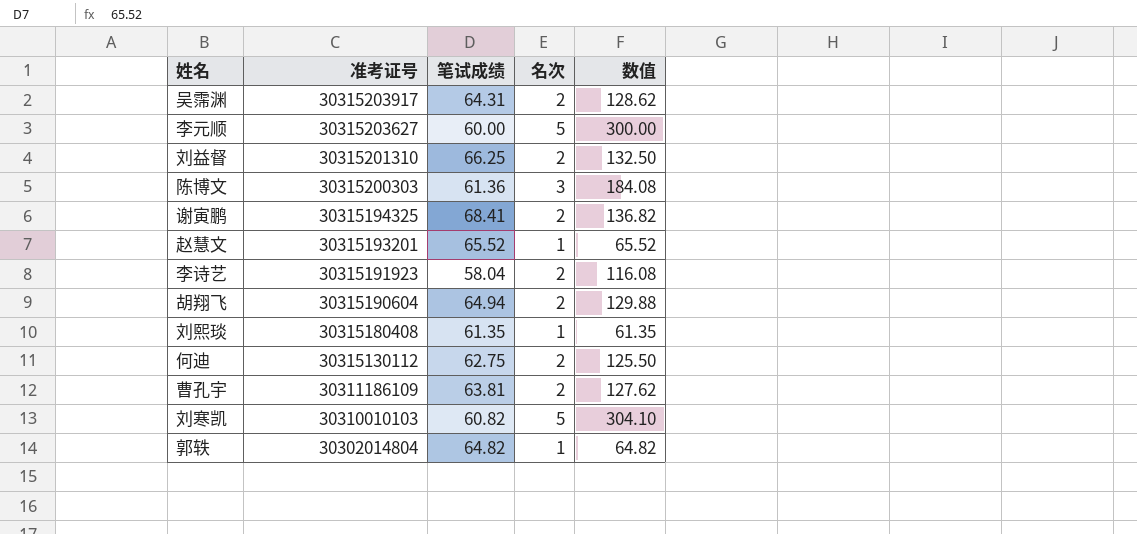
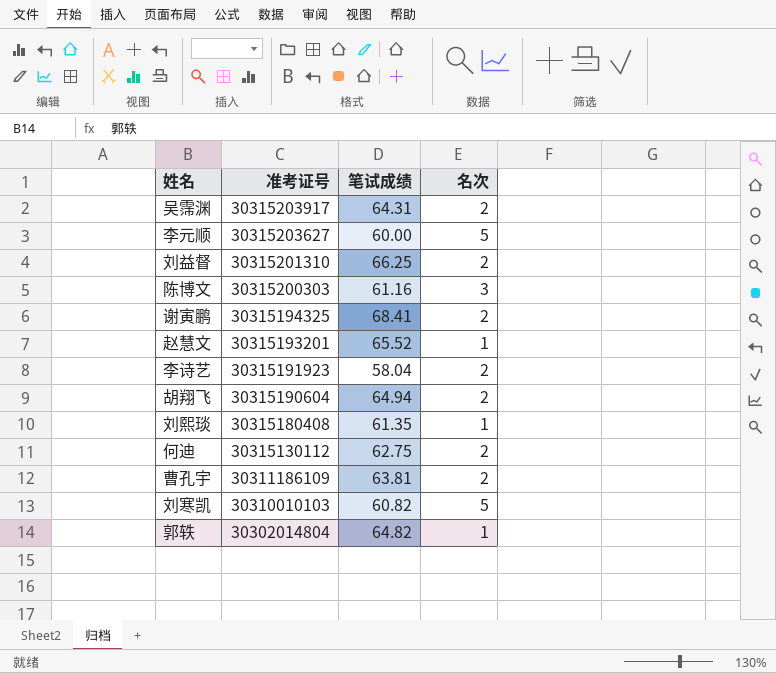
column 数值 | formula: [笔试成绩] * [名次] -> none
陈博文 | 笔试成绩: 61.36 -> 61.16

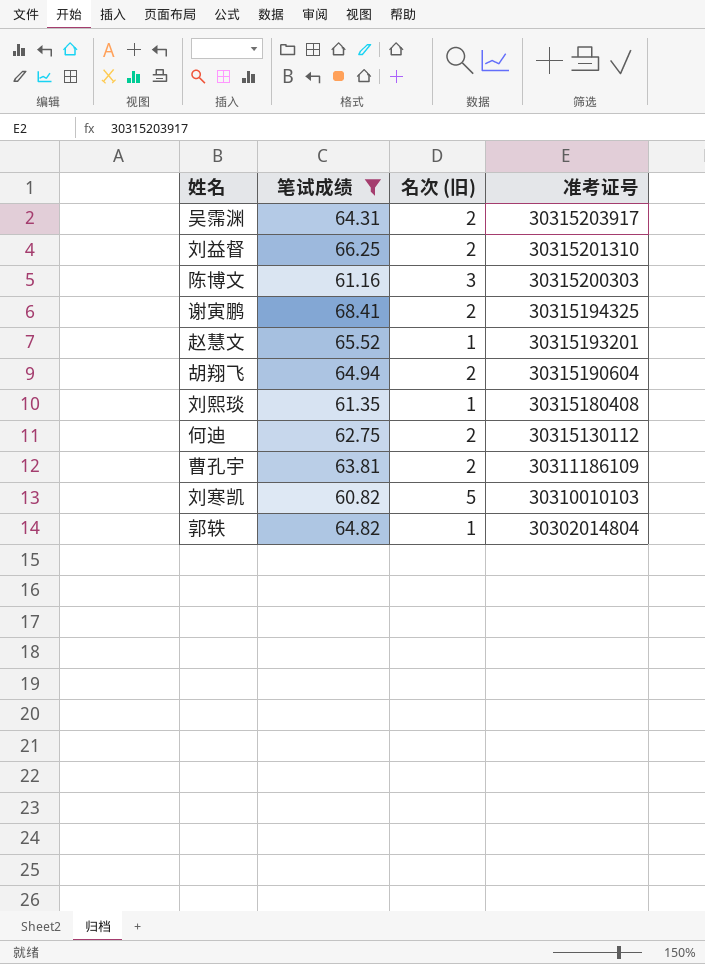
filter: none -> 笔试成绩 >= 60.82
column name: 名次 -> 名次 (旧)
column 准考证号 | position: 2 -> 4

